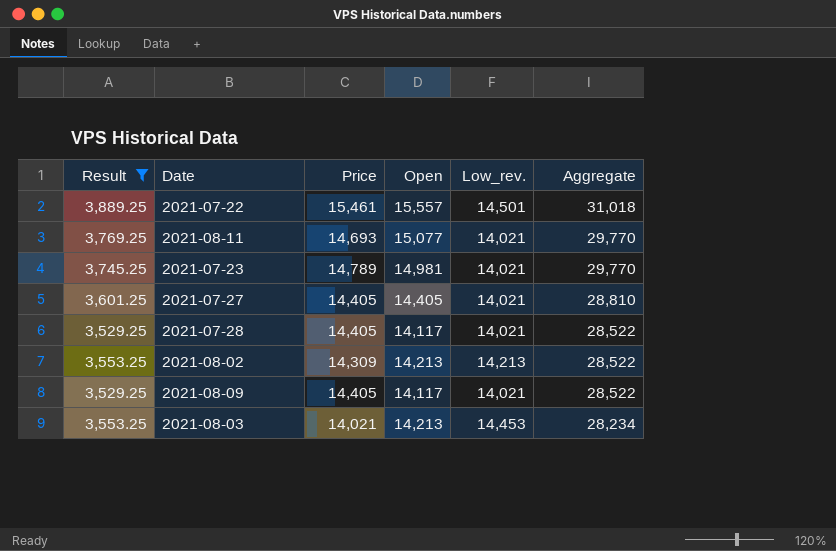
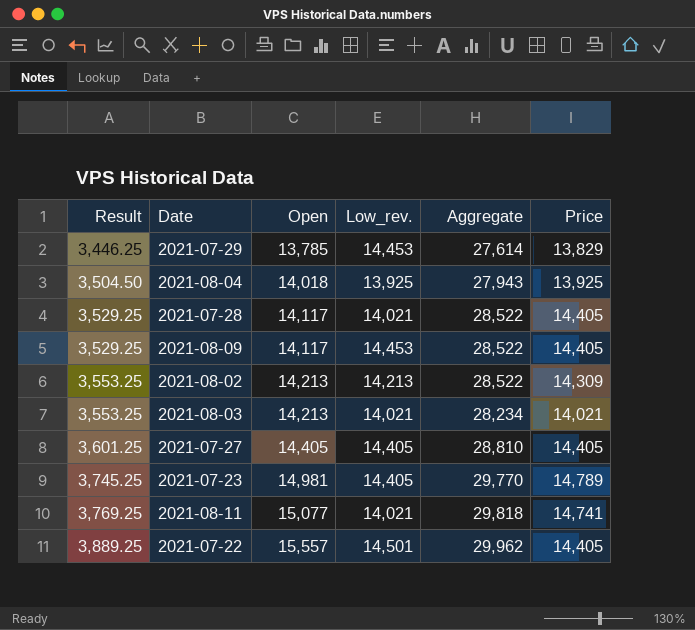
filter: Result >= 3,529.25 -> none
row order: Aggregate descending -> Result ascending
column Price | position: 3 -> 6
2021-08-09 | Low_rev.: 14,021 -> 14,453
2021-08-03 | Low_rev.: 14,453 -> 14,021
2021-07-27 | Low_rev.: 14,021 -> 14,405
2021-07-23 | Low_rev.: 14,021 -> 14,405
2021-08-11 | Aggregate: 29,770 -> 29,818
2021-08-11 | Price: 14,693 -> 14,741
2021-07-22 | Aggregate: 31,018 -> 29,962
2021-07-22 | Price: 15,461 -> 14,405

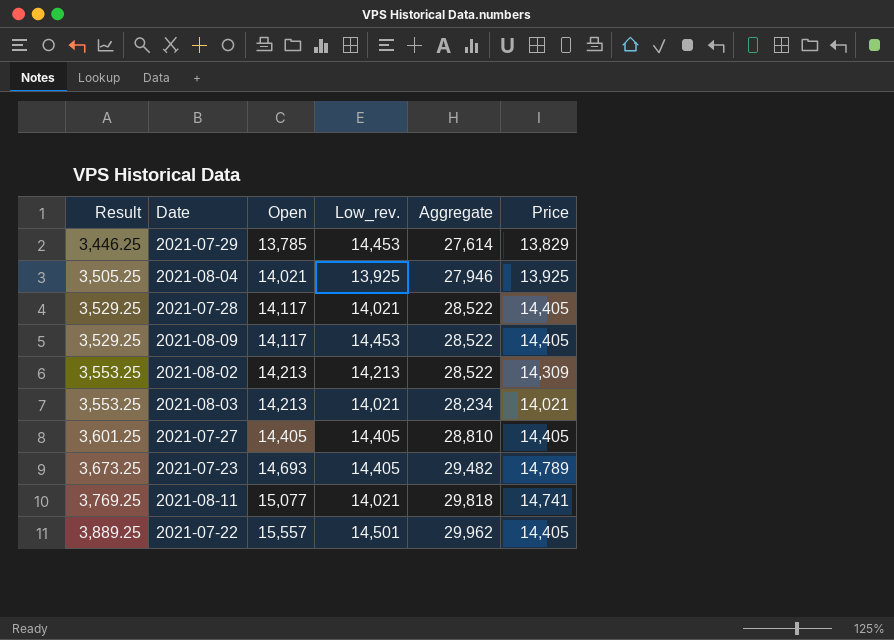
2021-08-04 | Result: 3,504.50 -> 3,505.25
2021-08-04 | Open: 14,018 -> 14,021
2021-08-04 | Aggregate: 27,943 -> 27,946
2021-07-23 | Result: 3,745.25 -> 3,673.25
2021-07-23 | Open: 14,981 -> 14,693
2021-07-23 | Aggregate: 29,770 -> 29,482

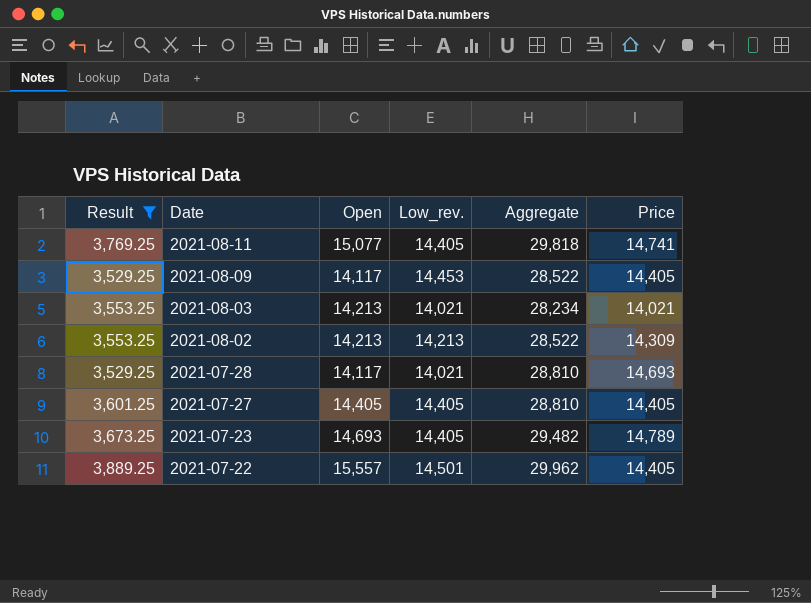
filter: none -> Result >= 3,529.25
row order: Result ascending -> Date descending
2021-08-11 | Low_rev.: 14,021 -> 14,405
2021-07-28 | Aggregate: 28,522 -> 28,810
2021-07-28 | Price: 14,405 -> 14,693

